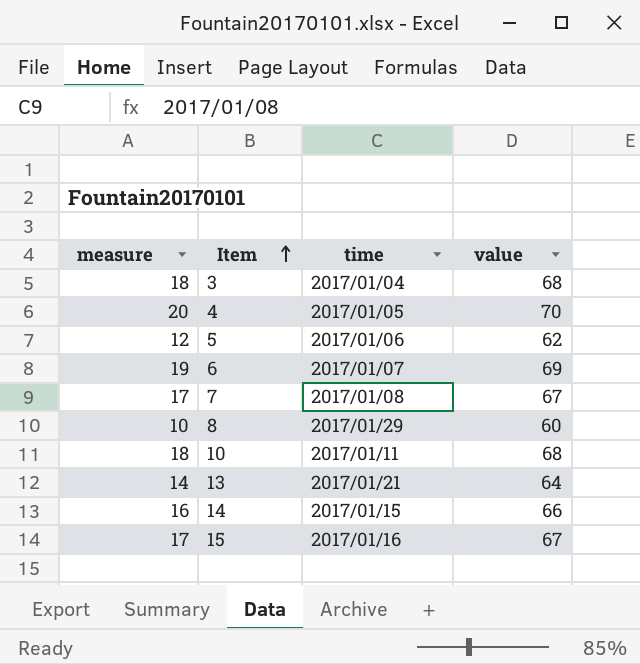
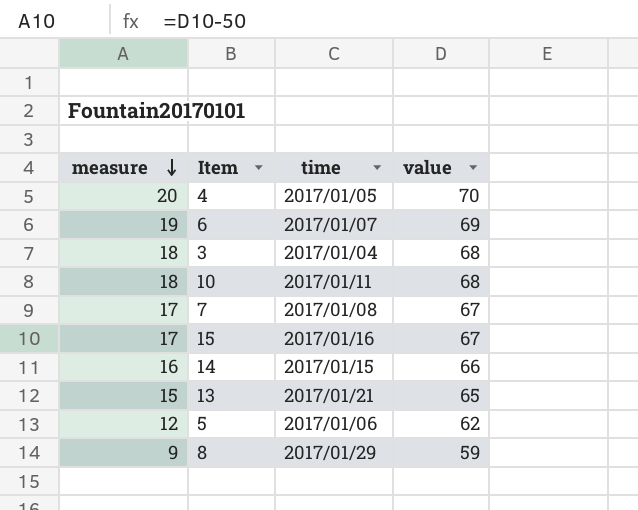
row order: Item ascending -> measure descending
13 | measure: 14 -> 15
13 | value: 64 -> 65
8 | measure: 10 -> 9
8 | value: 60 -> 59

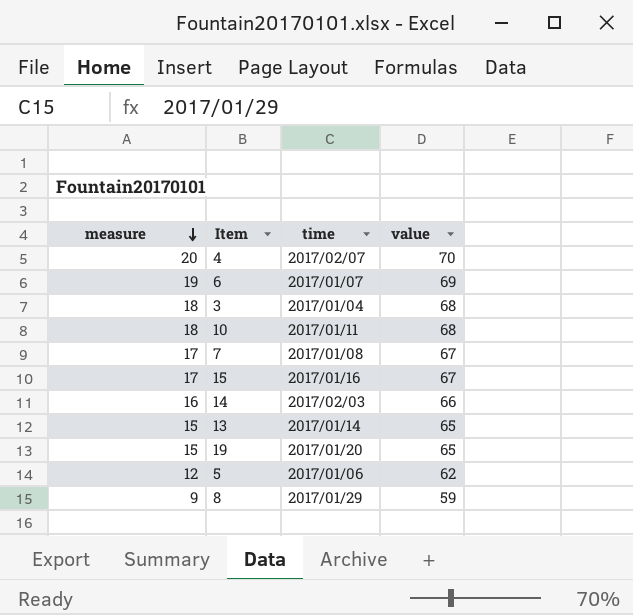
4 | time: 2017/01/05 -> 2017/02/07
14 | time: 2017/01/15 -> 2017/02/03
13 | time: 2017/01/21 -> 2017/01/14
row 19: none -> 15 | 2017/01/20 | 65

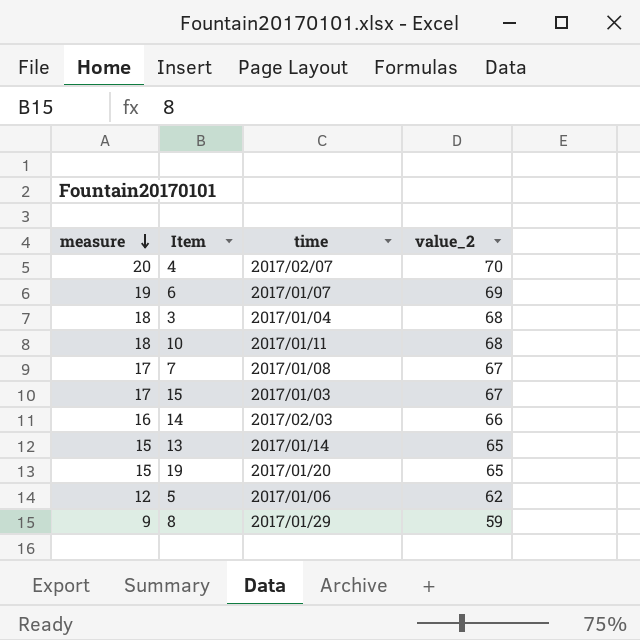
column name: value -> value_2
15 | time: 2017/01/16 -> 2017/01/03

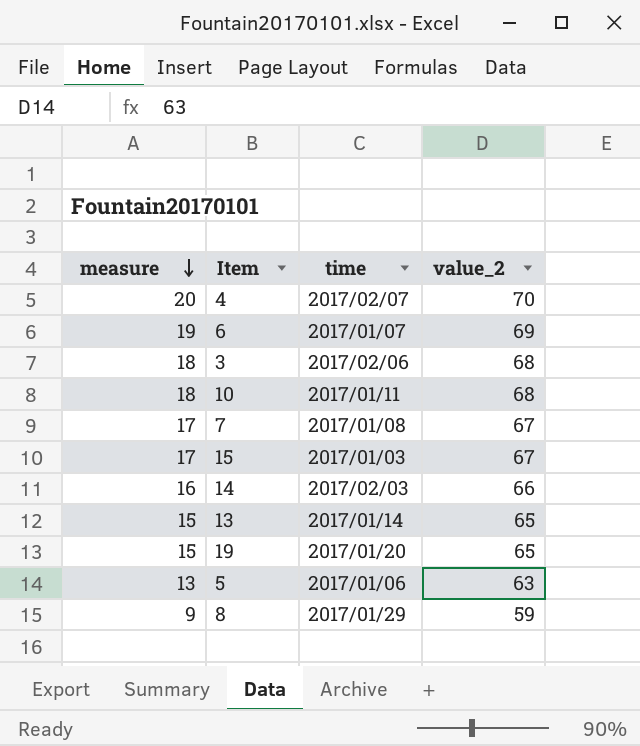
3 | time: 2017/01/04 -> 2017/02/06
5 | measure: 12 -> 13
5 | value_2: 62 -> 63

